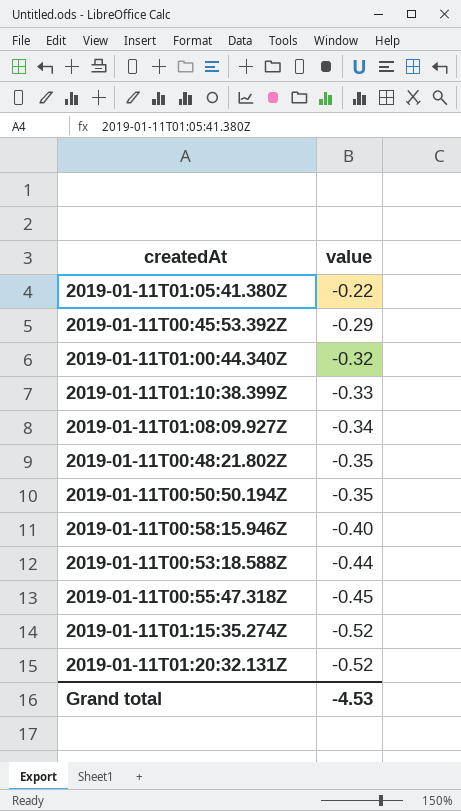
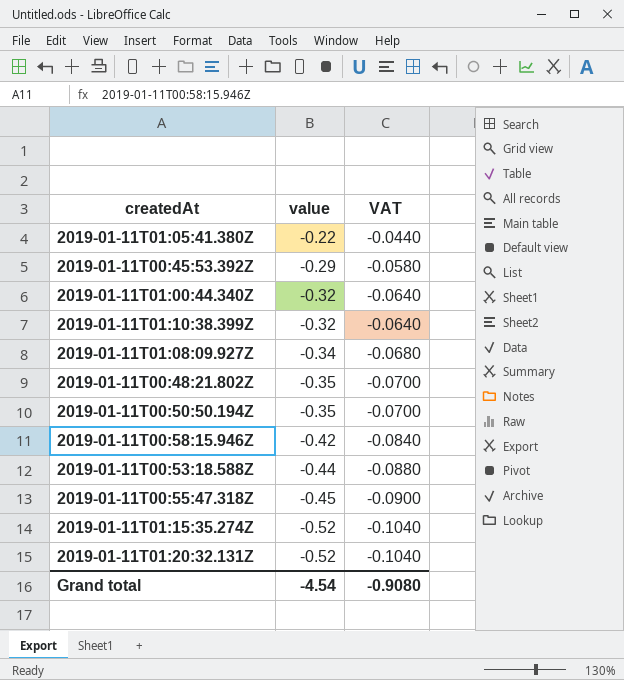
column VAT | formula: none -> [value] * 0.2
2019-01-11T01:10:38.399Z | value: -0.33 -> -0.32
2019-01-11T00:58:15.946Z | value: -0.40 -> -0.42
Grand total | value: -4.53 -> -4.54

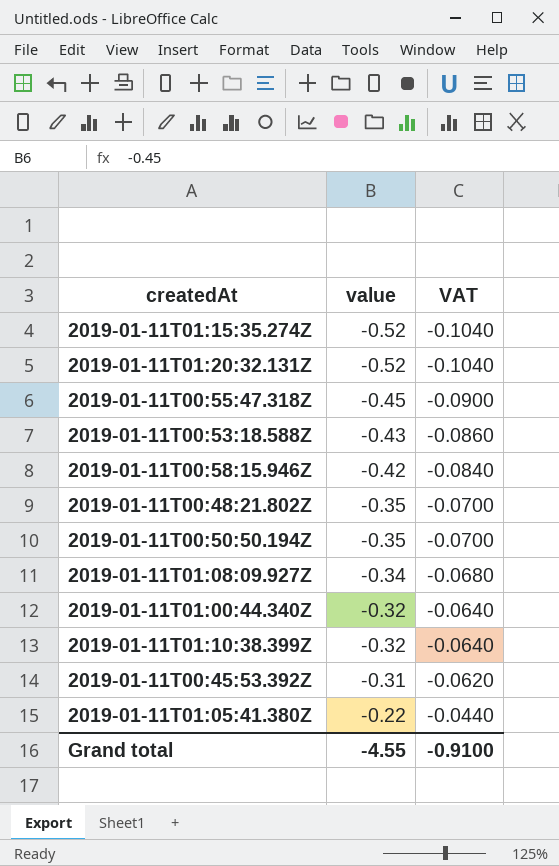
row order: value descending -> value ascending
2019-01-11T00:53:18.588Z | value: -0.44 -> -0.43
2019-01-11T00:53:18.588Z | VAT: -0.0880 -> -0.0860
2019-01-11T00:45:53.392Z | value: -0.29 -> -0.31
2019-01-11T00:45:53.392Z | VAT: -0.0580 -> -0.0620
Grand total | value: -4.54 -> -4.55
Grand total | VAT: -0.9080 -> -0.9100

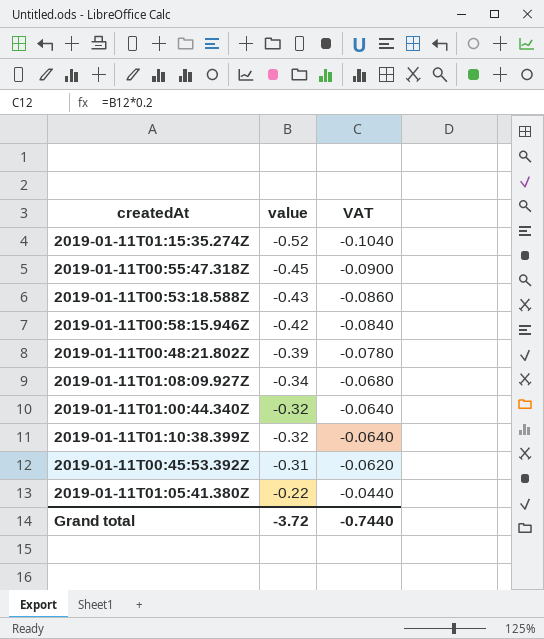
row 2019-01-11T01:20:32.131Z: -0.52 | -0.1040 -> none
row 2019-01-11T00:50:50.194Z: -0.35 | -0.0700 -> none
2019-01-11T00:48:21.802Z | value: -0.35 -> -0.39
2019-01-11T00:48:21.802Z | VAT: -0.0700 -> -0.0780
Grand total | value: -4.55 -> -3.72
Grand total | VAT: -0.9100 -> -0.7440

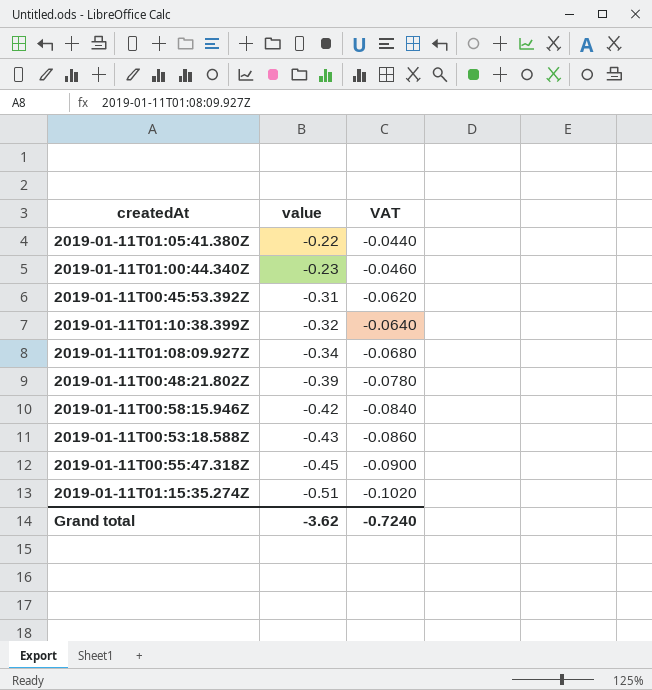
row order: value ascending -> value descending
2019-01-11T01:00:44.340Z | value: -0.32 -> -0.23
2019-01-11T01:00:44.340Z | VAT: -0.0640 -> -0.0460
2019-01-11T01:15:35.274Z | value: -0.52 -> -0.51
2019-01-11T01:15:35.274Z | VAT: -0.1040 -> -0.1020
Grand total | value: -3.72 -> -3.62
Grand total | VAT: -0.7440 -> -0.7240

